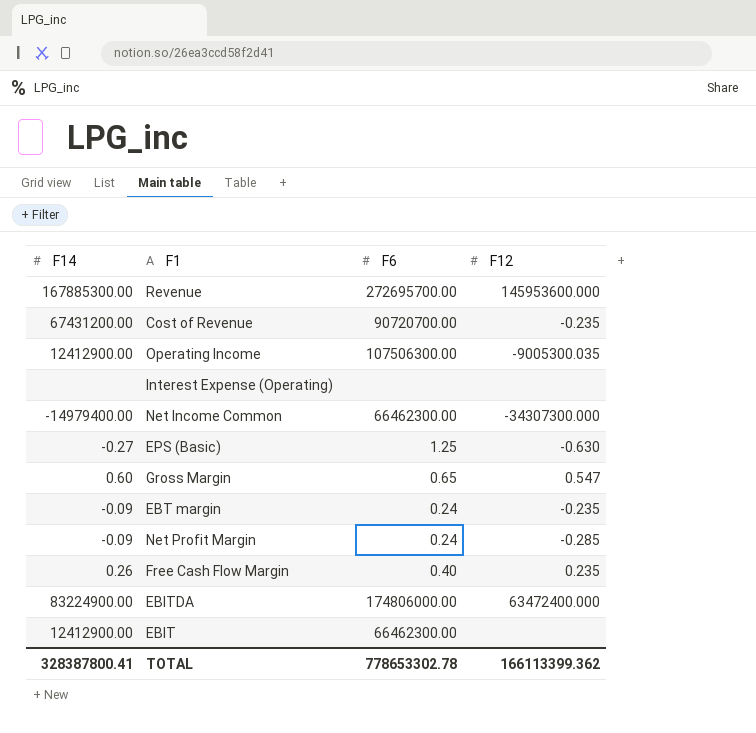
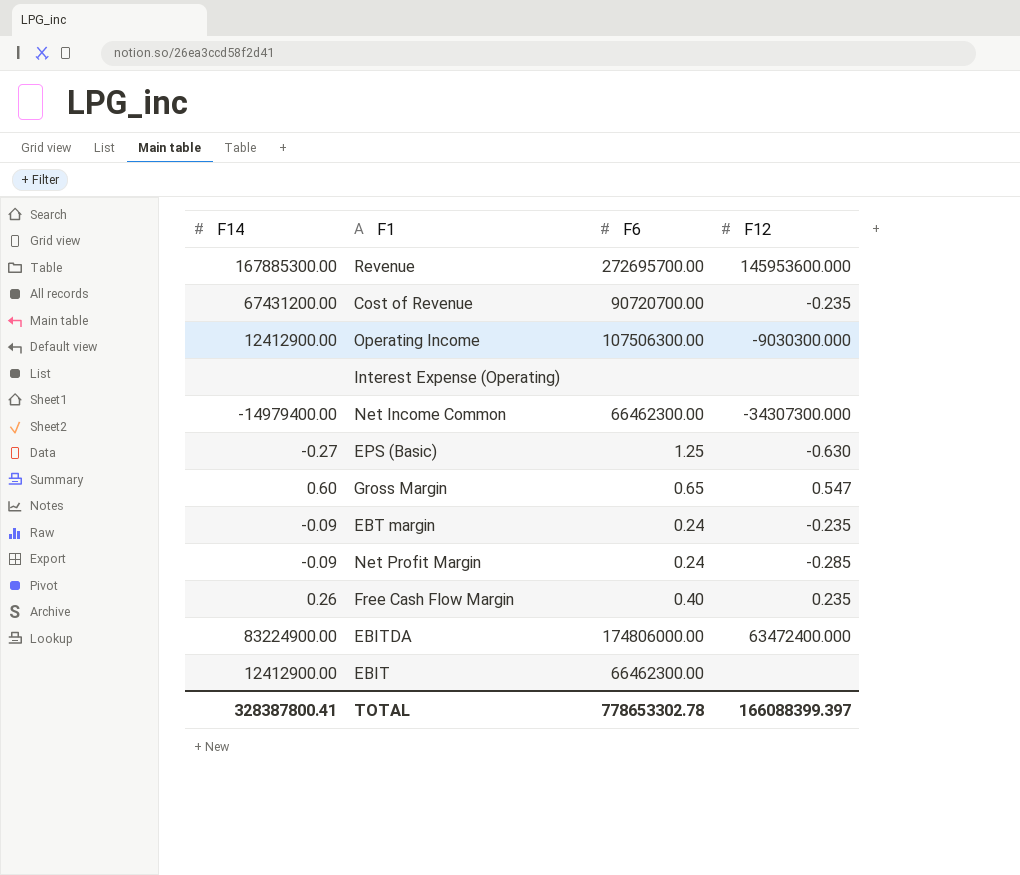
Operating Income | F12: -9005300.035 -> -9030300.000
TOTAL | F12: 166113399.362 -> 166088399.397

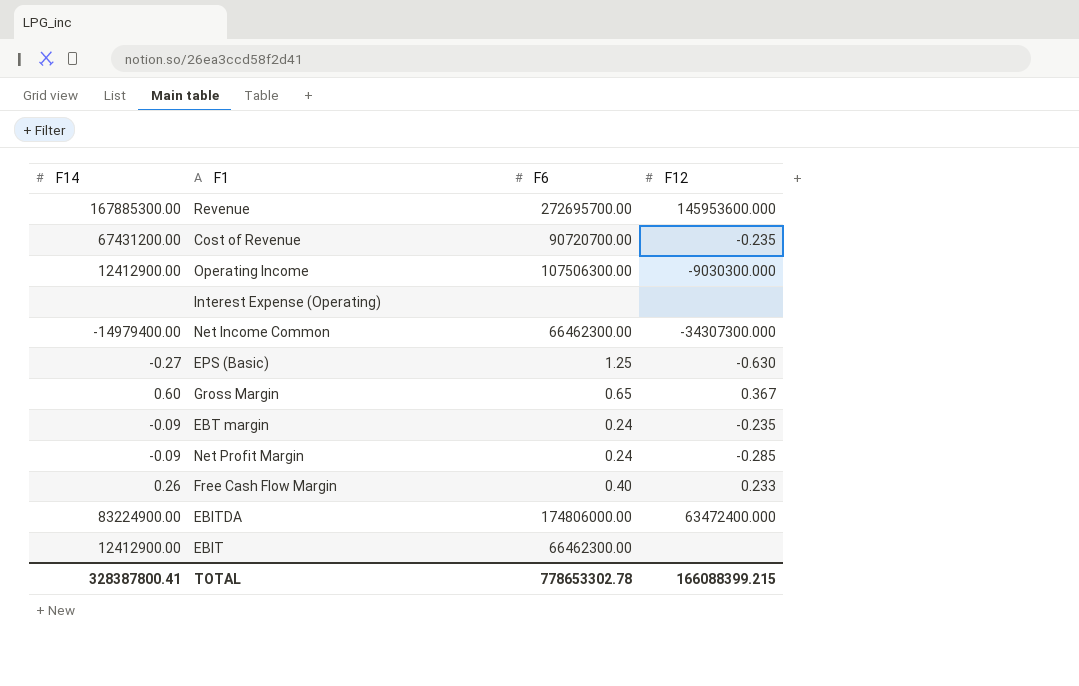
Gross Margin | F12: 0.547 -> 0.367
Free Cash Flow Margin | F12: 0.235 -> 0.233
TOTAL | F12: 166088399.397 -> 166088399.215

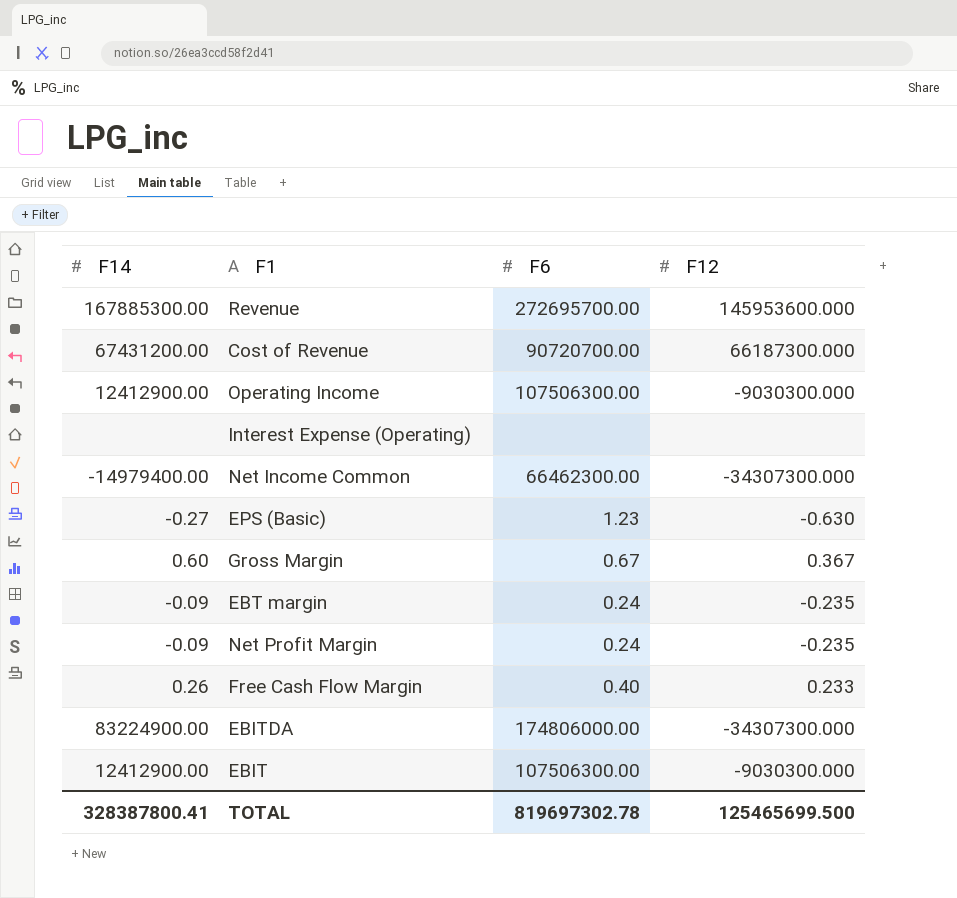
Cost of Revenue | F12: -0.235 -> 66187300.000
EPS (Basic) | F6: 1.25 -> 1.23
Gross Margin | F6: 0.65 -> 0.67
Net Profit Margin | F12: -0.285 -> -0.235
EBITDA | F12: 63472400.000 -> -34307300.000
EBIT | F6: 66462300.00 -> 107506300.00
EBIT | F12: none -> -9030300.000
TOTAL | F6: 778653302.78 -> 819697302.78
TOTAL | F12: 166088399.215 -> 125465699.500

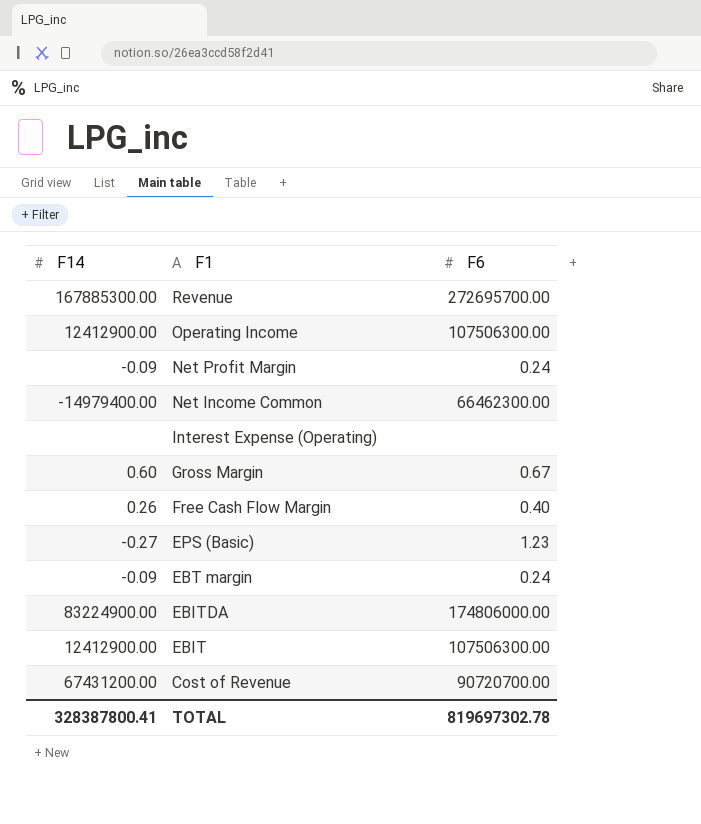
row order: none -> F1 descending
column F12 | position: 4 -> none

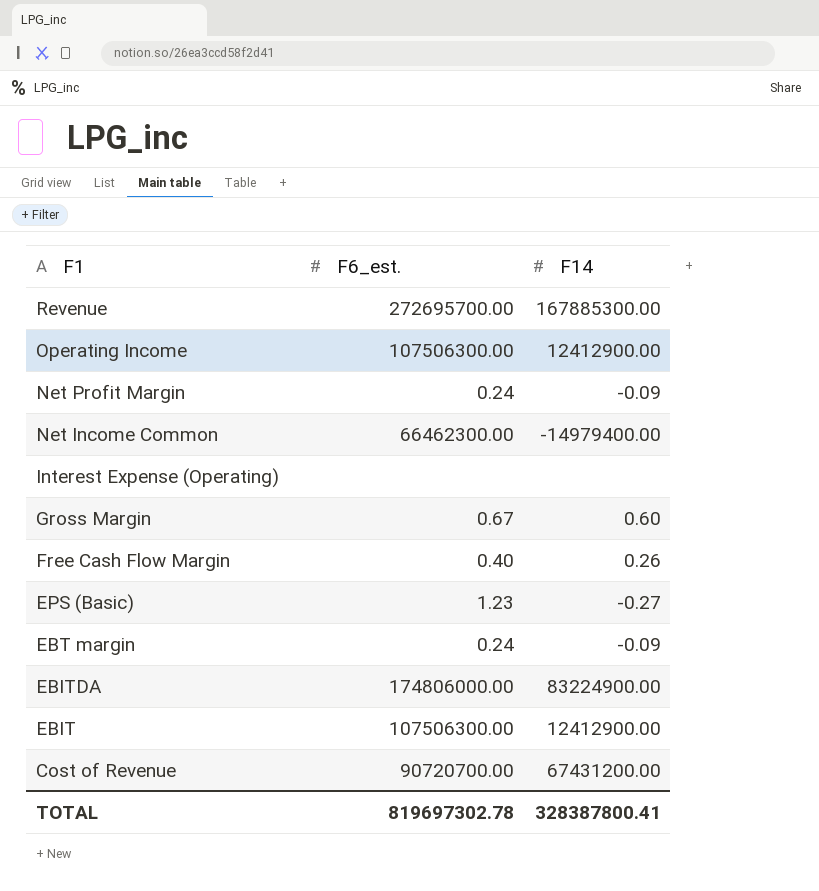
column name: F6 -> F6_est.
column F14 | position: 1 -> 3

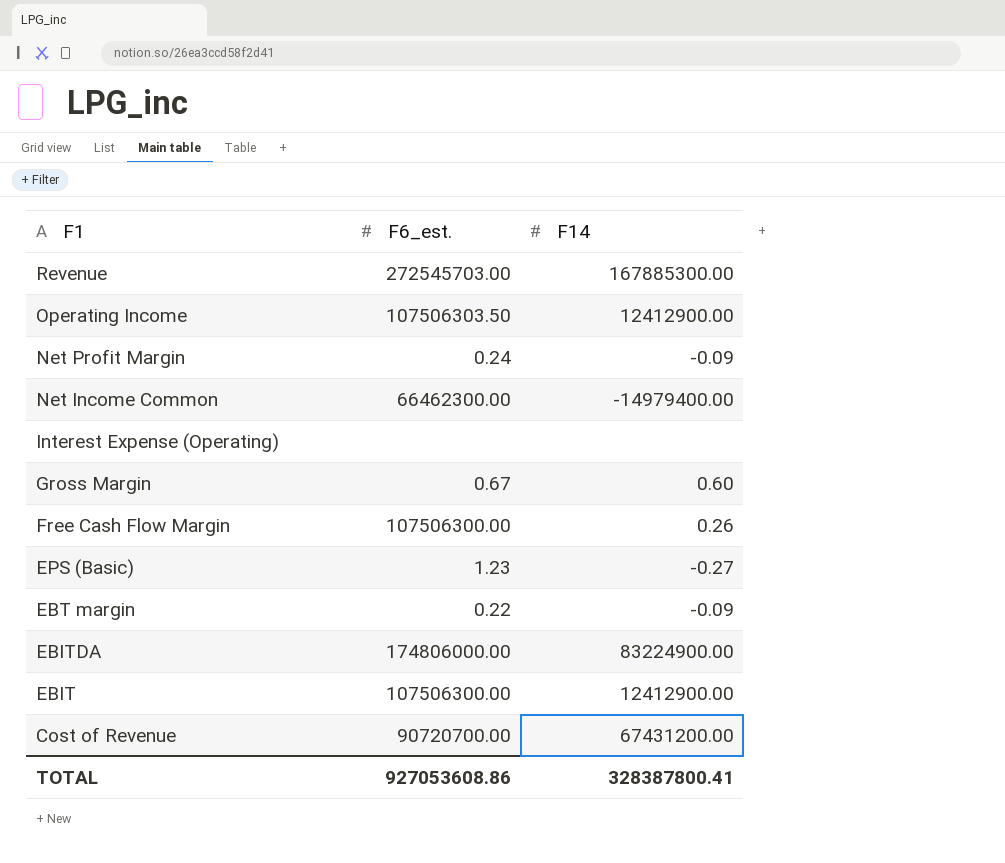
Revenue | F6_est.: 272695700.00 -> 272545703.00
Operating Income | F6_est.: 107506300.00 -> 107506303.50
Free Cash Flow Margin | F6_est.: 0.40 -> 107506300.00
EBT margin | F6_est.: 0.24 -> 0.22
TOTAL | F6_est.: 819697302.78 -> 927053608.86

